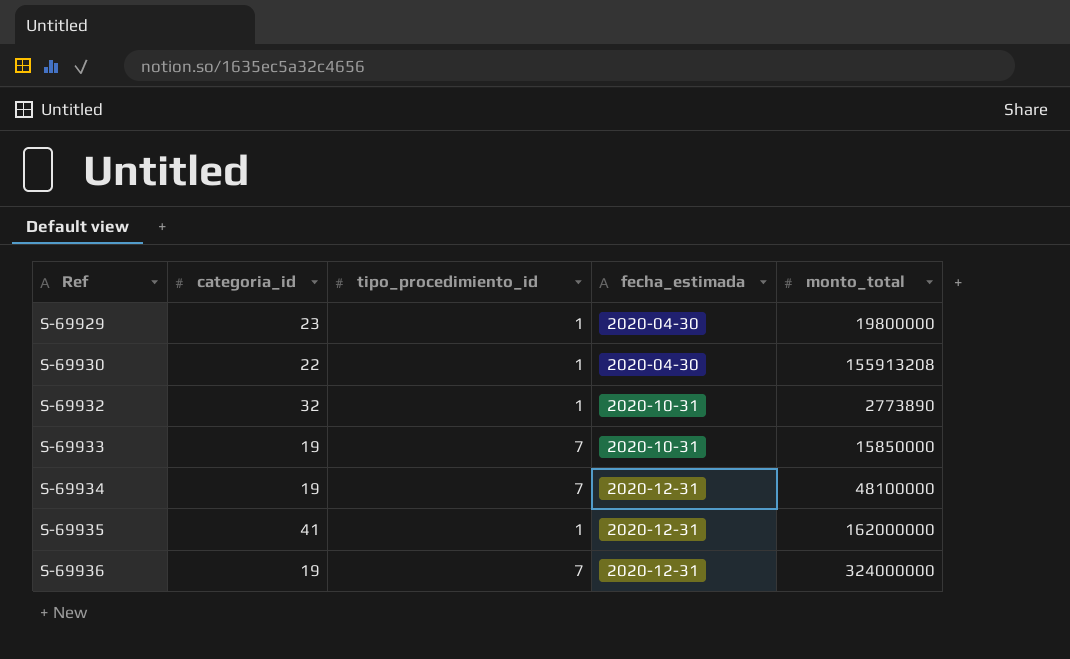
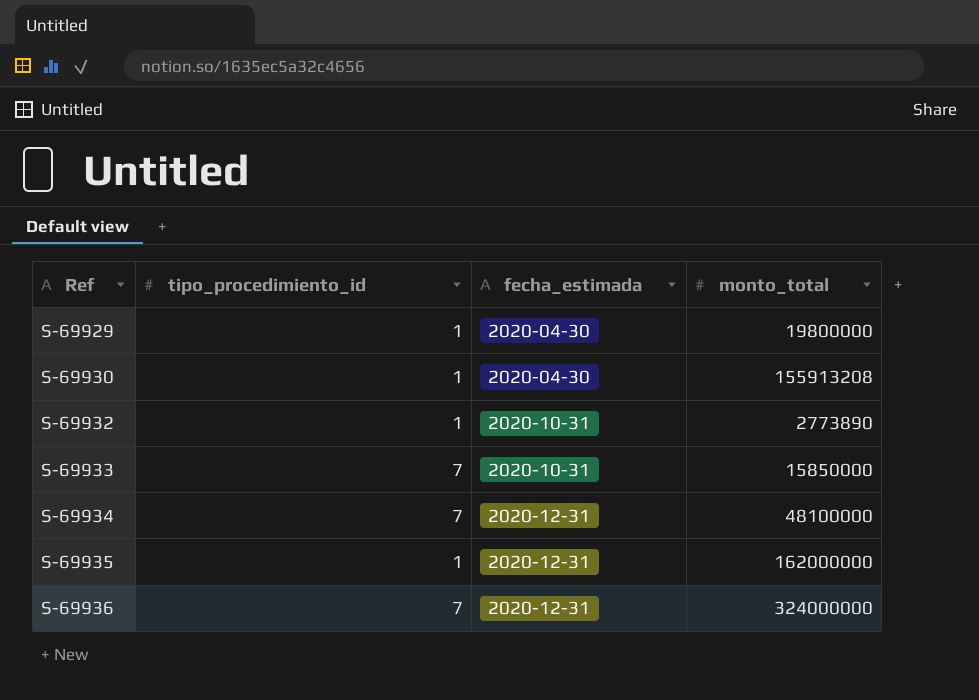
column categoria_id | position: 2 -> none

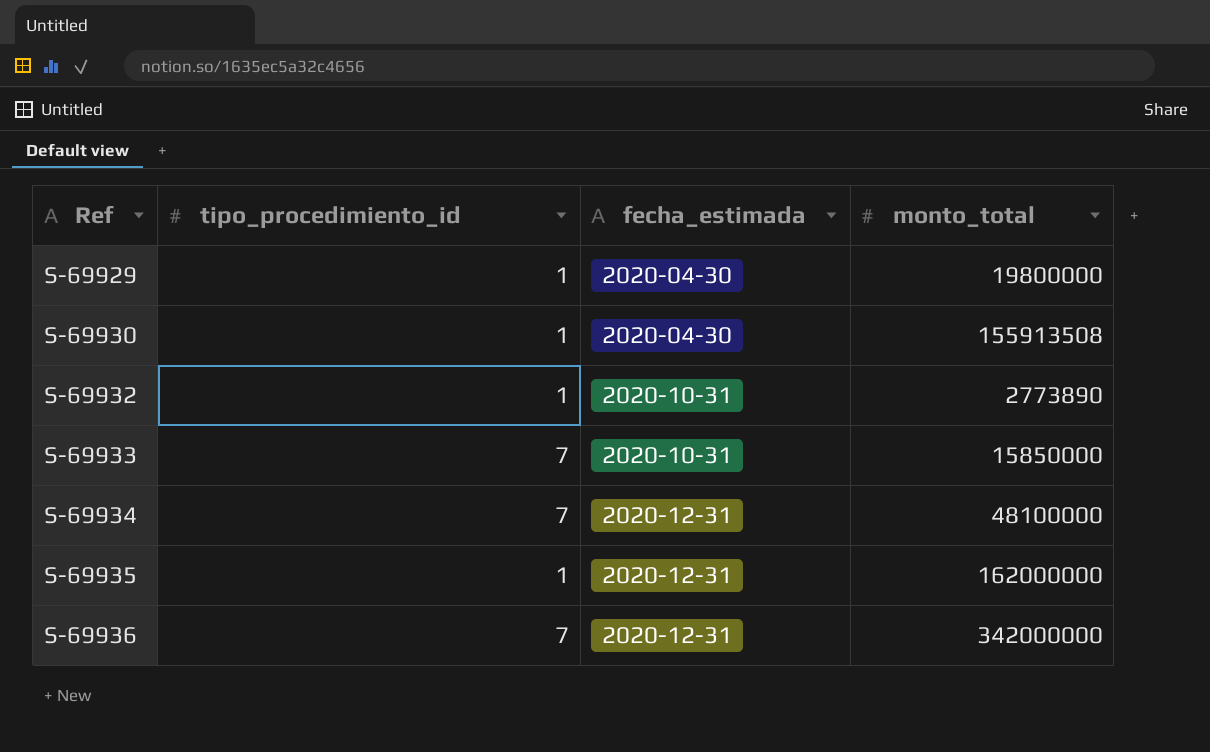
S-69930 | monto_total: 155913208 -> 155913508
S-69936 | monto_total: 324000000 -> 342000000

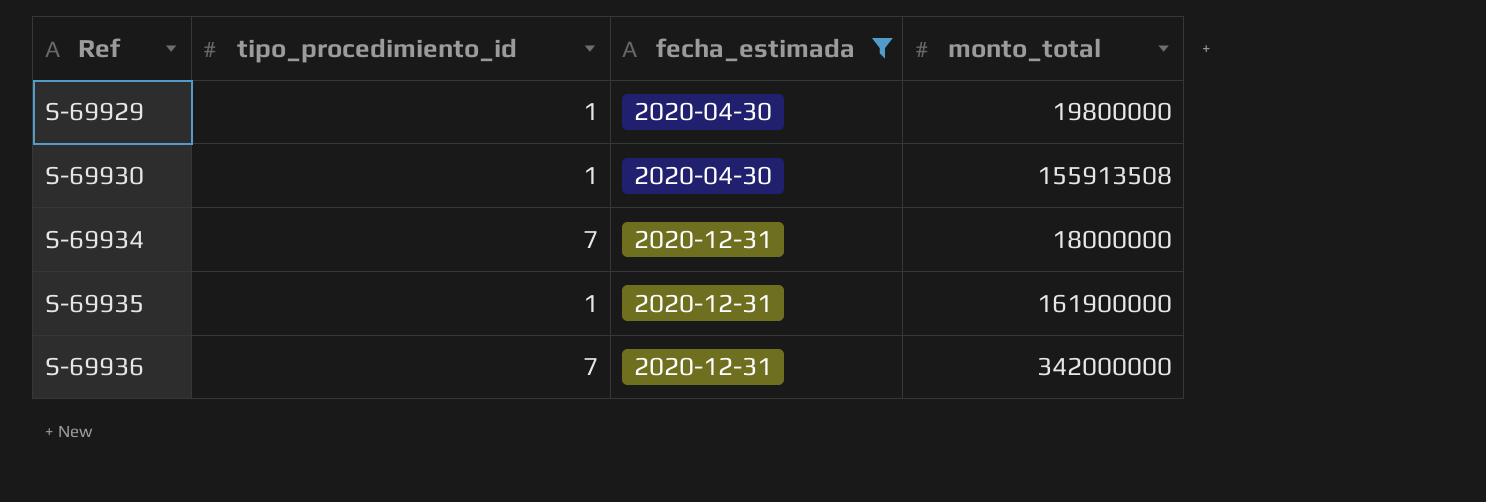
filter: none -> fecha_estimada != 2020-10-31
S-69934 | monto_total: 48100000 -> 18000000
S-69935 | monto_total: 162000000 -> 161900000

